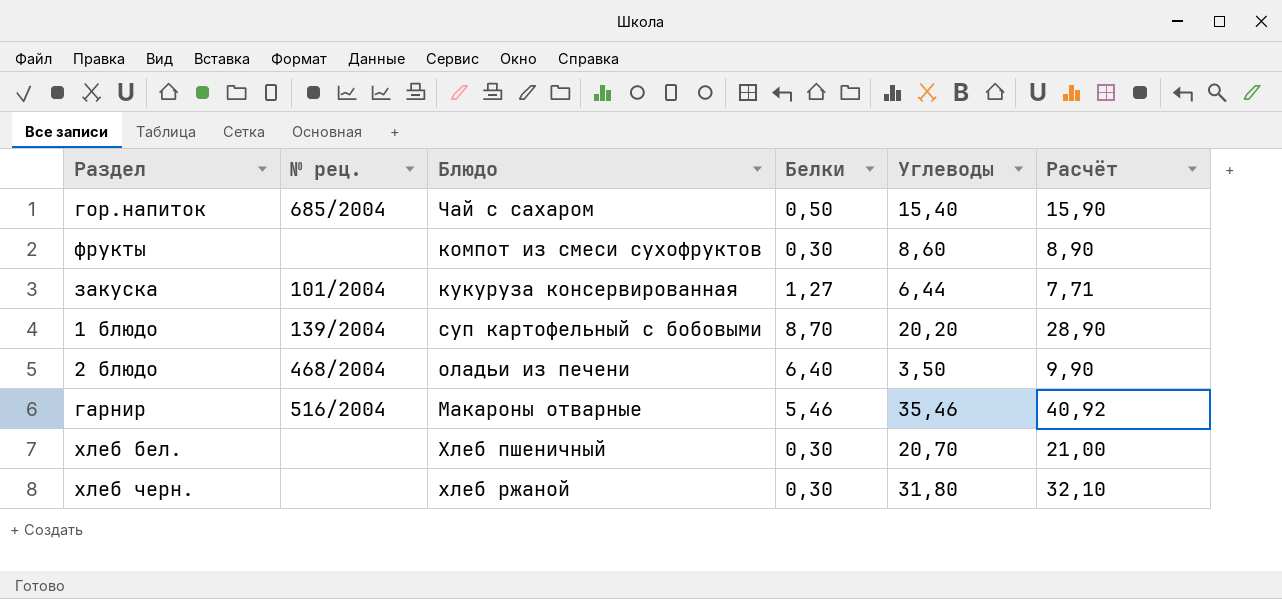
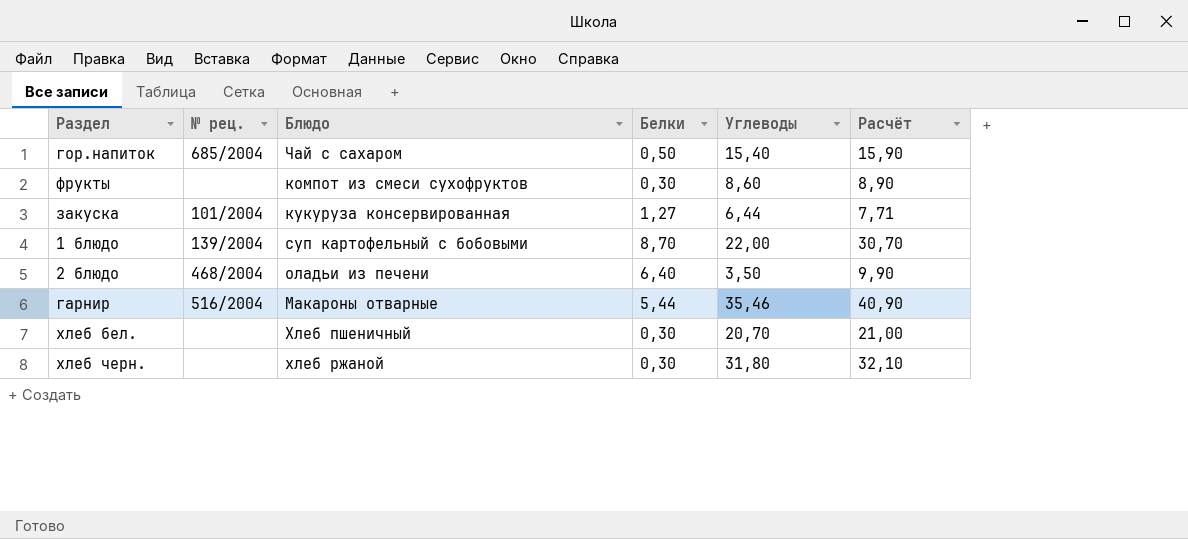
1 блюдо | Углеводы: 20,20 -> 22,00
1 блюдо | Расчёт: 28,90 -> 30,70
гарнир | Белки: 5,46 -> 5,44
гарнир | Расчёт: 40,92 -> 40,90

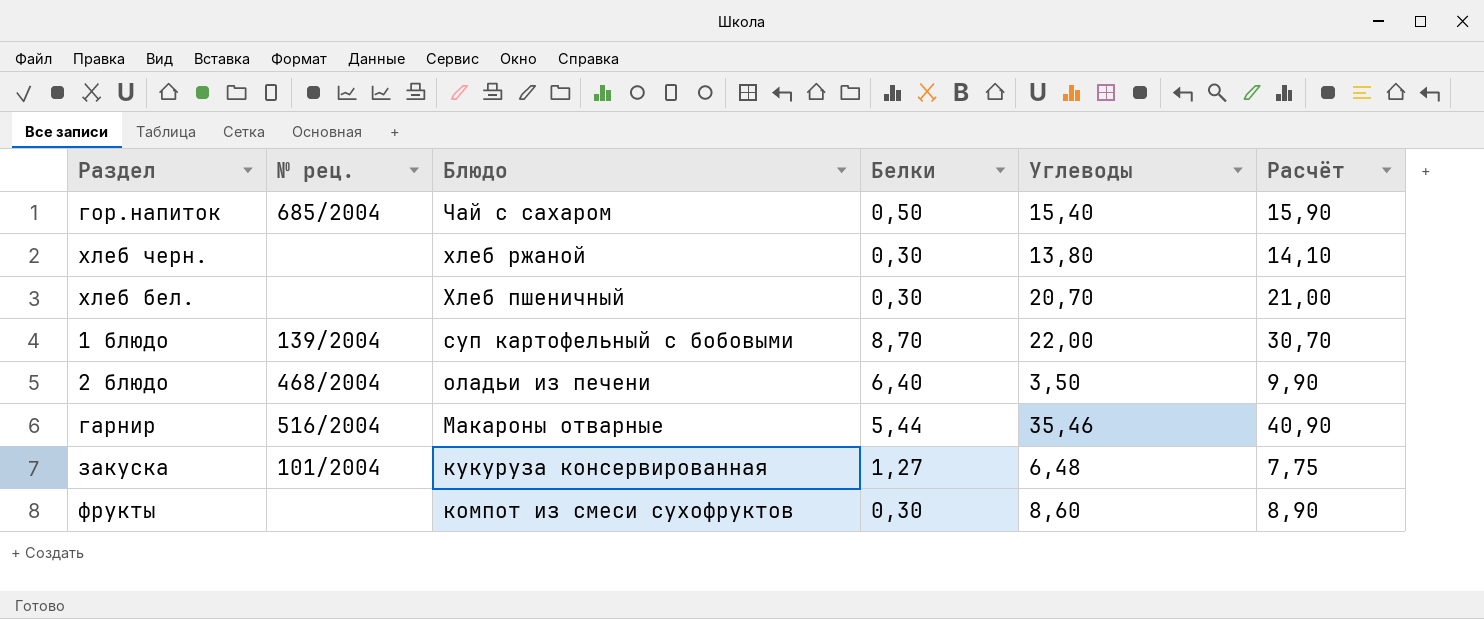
row order: none -> Блюдо descending
хлеб черн. | Углеводы: 31,80 -> 13,80
хлеб черн. | Расчёт: 32,10 -> 14,10
закуска | Углеводы: 6,44 -> 6,48
закуска | Расчёт: 7,71 -> 7,75

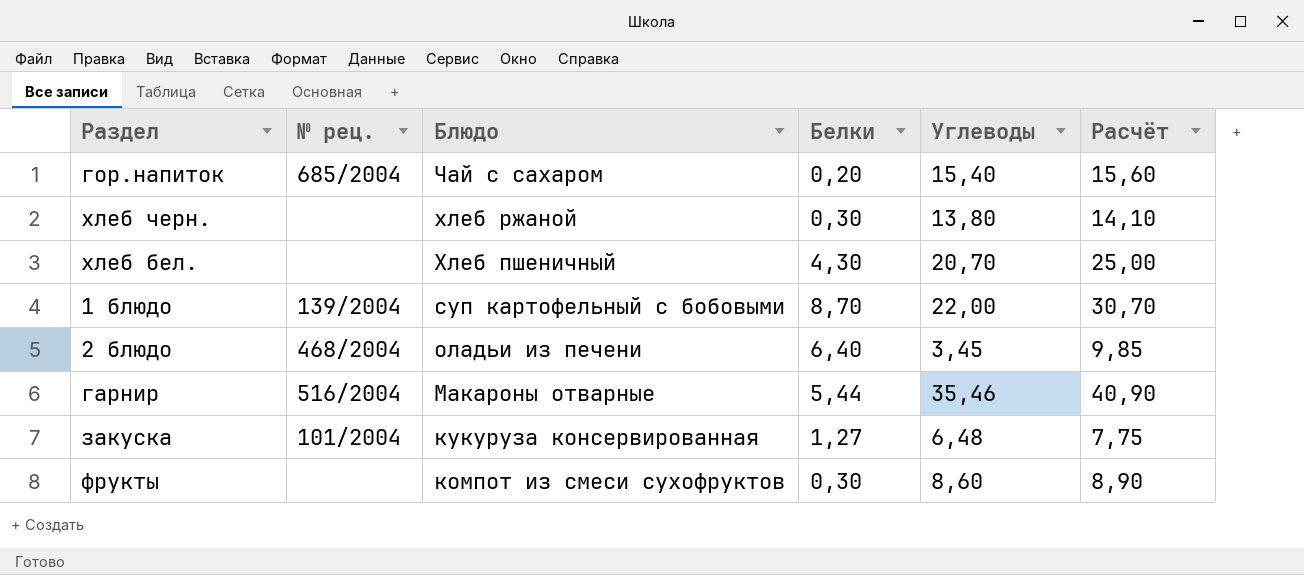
гор.напиток | Белки: 0,50 -> 0,20
гор.напиток | Расчёт: 15,90 -> 15,60
хлеб бел. | Белки: 0,30 -> 4,30
хлеб бел. | Расчёт: 21,00 -> 25,00
2 блюдо | Углеводы: 3,50 -> 3,45
2 блюдо | Расчёт: 9,90 -> 9,85

